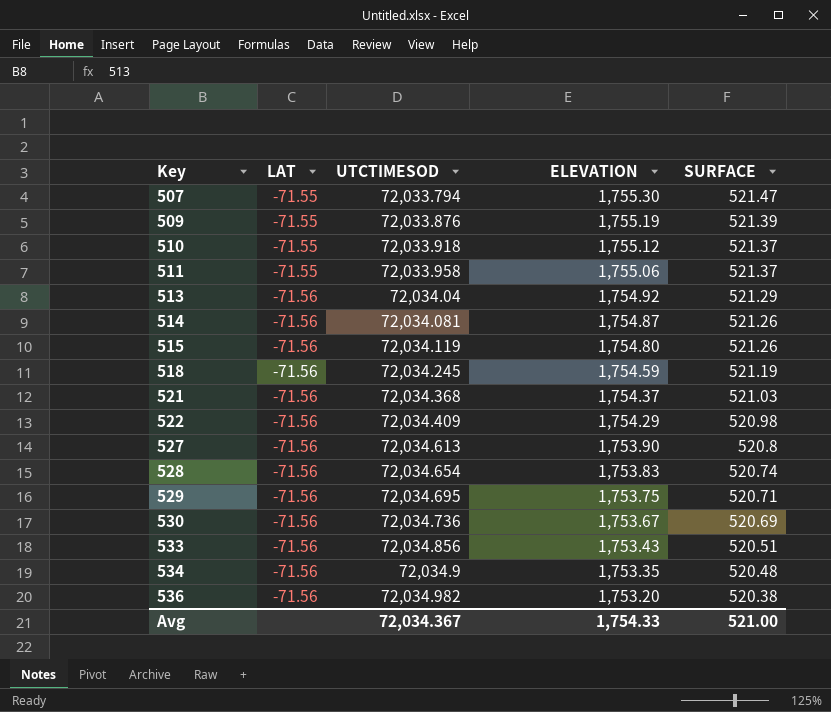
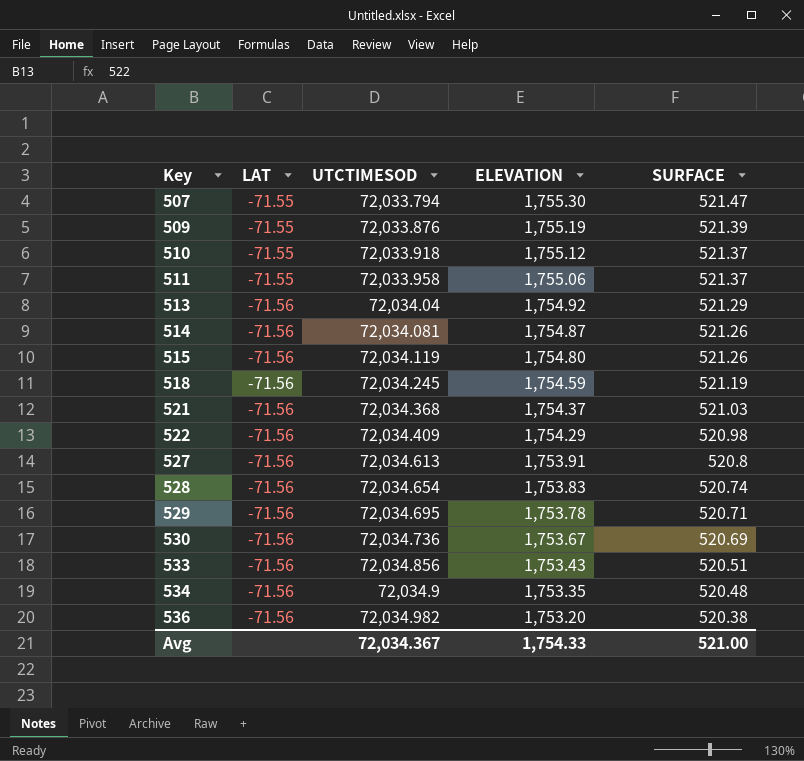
527 | ELEVATION: 1,753.90 -> 1,753.91
529 | ELEVATION: 1,753.75 -> 1,753.78

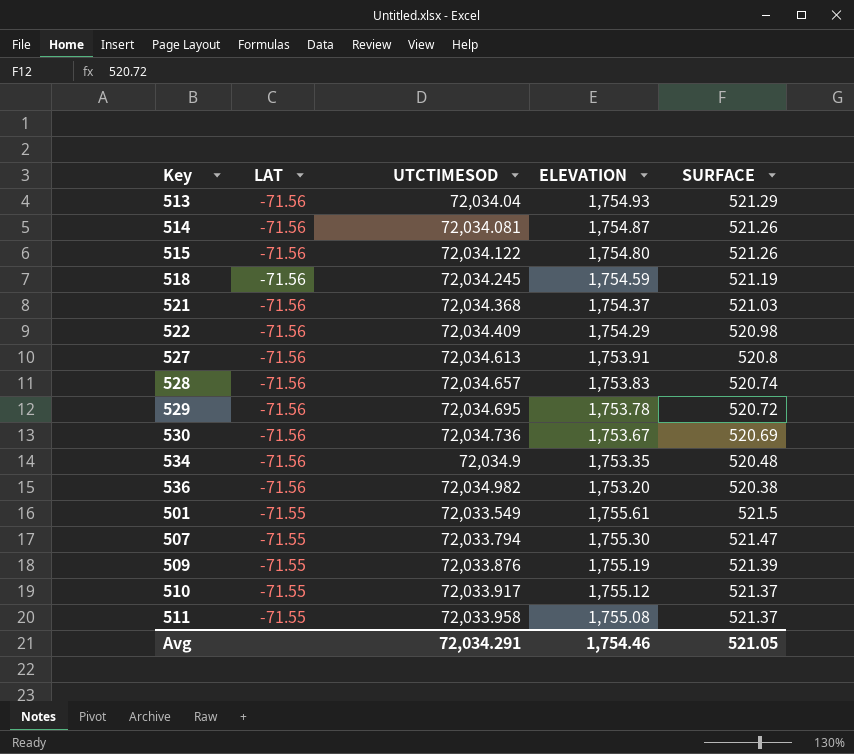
row order: Key ascending -> LAT ascending
row 533: -71.56 | 72,034.856 | 1,753.43 | 520.51 -> none
513 | ELEVATION: 1,754.92 -> 1,754.93
515 | UTCTIMESOD: 72,034.119 -> 72,034.122
528 | UTCTIMESOD: 72,034.654 -> 72,034.657
529 | SURFACE: 520.71 -> 520.72
row 501: none -> -71.55 | 72,033.549 | 1,755.61 | 521.5
510 | UTCTIMESOD: 72,033.918 -> 72,033.917
511 | ELEVATION: 1,755.06 -> 1,755.08
Avg | UTCTIMESOD: 72,034.367 -> 72,034.291
Avg | ELEVATION: 1,754.33 -> 1,754.46
Avg | SURFACE: 521.00 -> 521.05

